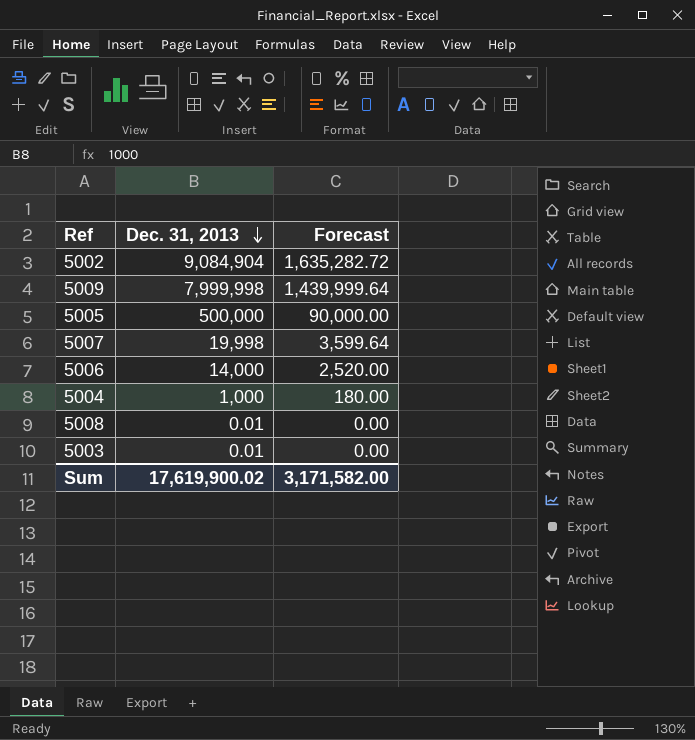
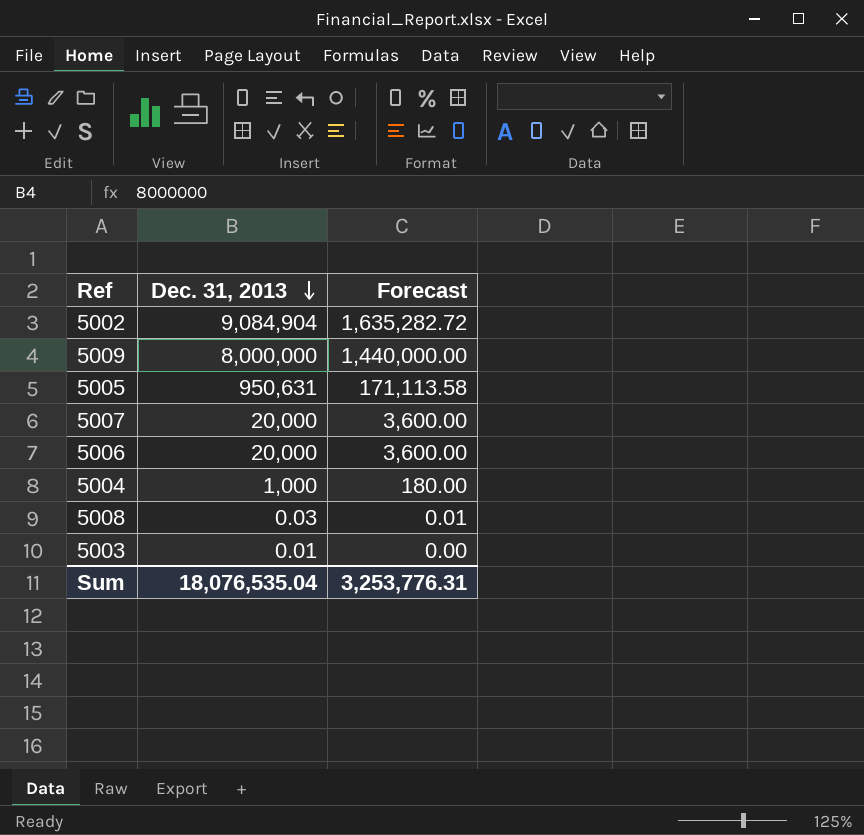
5009 | Dec. 31, 2013: 7,999,998 -> 8,000,000
5009 | Forecast: 1,439,999.64 -> 1,440,000.00
5005 | Dec. 31, 2013: 500,000 -> 950,631
5005 | Forecast: 90,000.00 -> 171,113.58
5007 | Dec. 31, 2013: 19,998 -> 20,000
5007 | Forecast: 3,599.64 -> 3,600.00
5006 | Dec. 31, 2013: 14,000 -> 20,000
5006 | Forecast: 2,520.00 -> 3,600.00
5008 | Dec. 31, 2013: 0.01 -> 0.03
5008 | Forecast: 0.00 -> 0.01
Sum | Dec. 31, 2013: 17,619,900.02 -> 18,076,535.04
Sum | Forecast: 3,171,582.00 -> 3,253,776.31

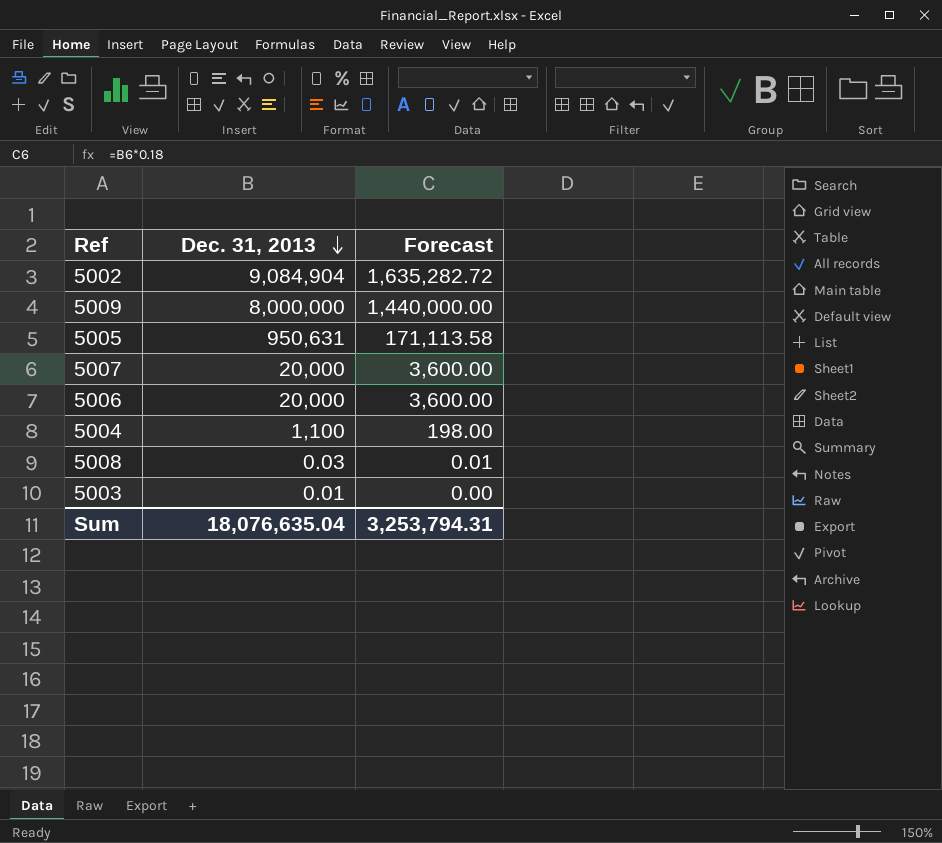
5004 | Dec. 31, 2013: 1,000 -> 1,100
5004 | Forecast: 180.00 -> 198.00
Sum | Dec. 31, 2013: 18,076,535.04 -> 18,076,635.04
Sum | Forecast: 3,253,776.31 -> 3,253,794.31

